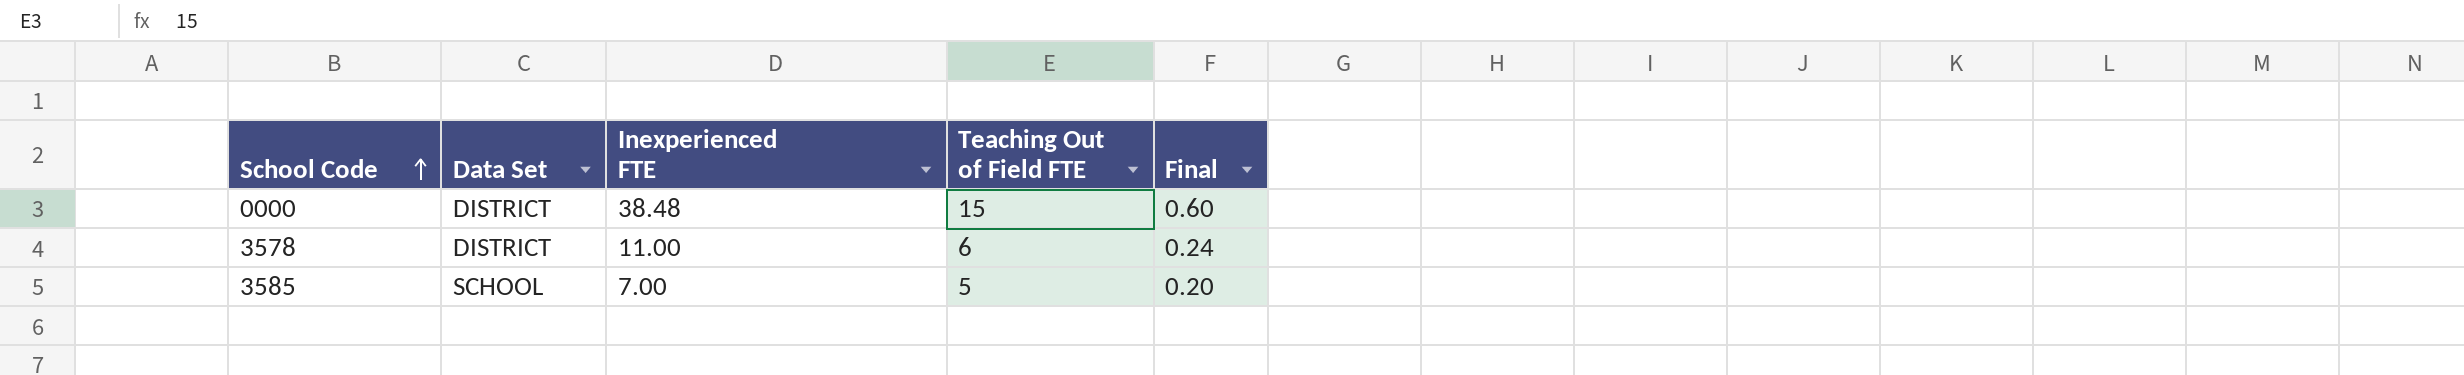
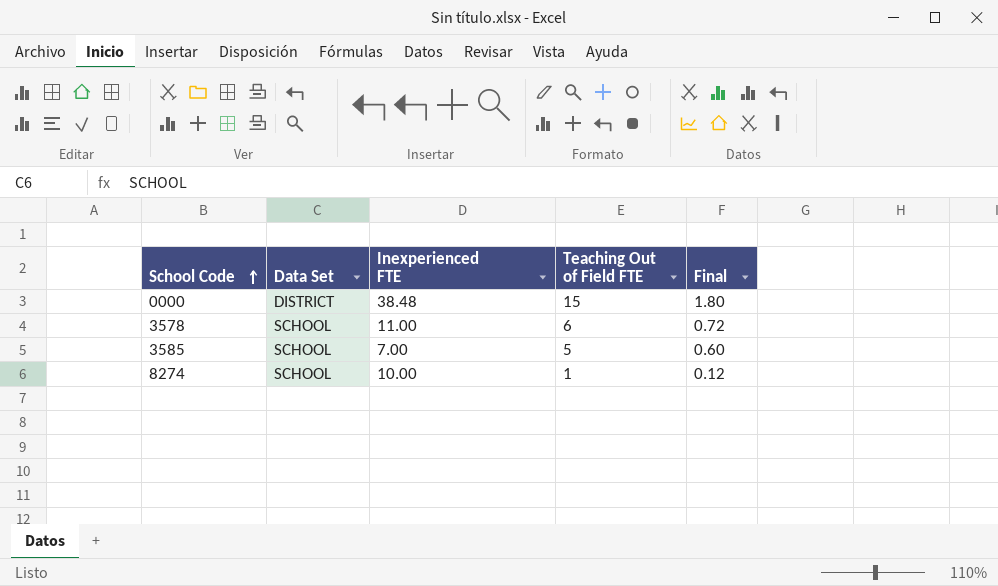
column Final | formula: [Teaching Out of Field FTE] * 0.04 -> [Teaching Out of Field FTE] * 0.12
3578 | Data Set: DISTRICT -> SCHOOL
row 8274: none -> SCHOOL | 10.00 | 1 | 0.12

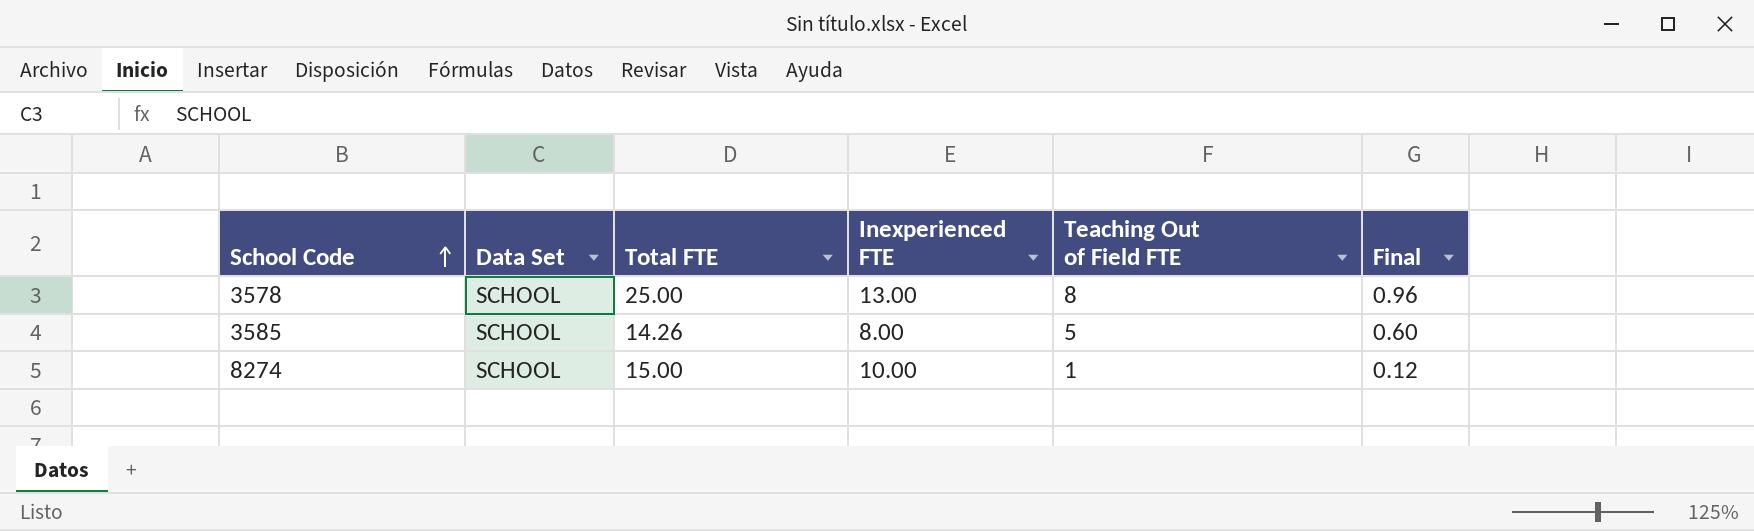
column Total FTE | position: none -> 3
row 0000: DISTRICT | 38.48 | 15 | 1.80 -> none
3578 | Inexperienced FTE: 11.00 -> 13.00
3578 | Teaching Out of Field FTE: 6 -> 8
3578 | Final: 0.72 -> 0.96
3585 | Inexperienced FTE: 7.00 -> 8.00

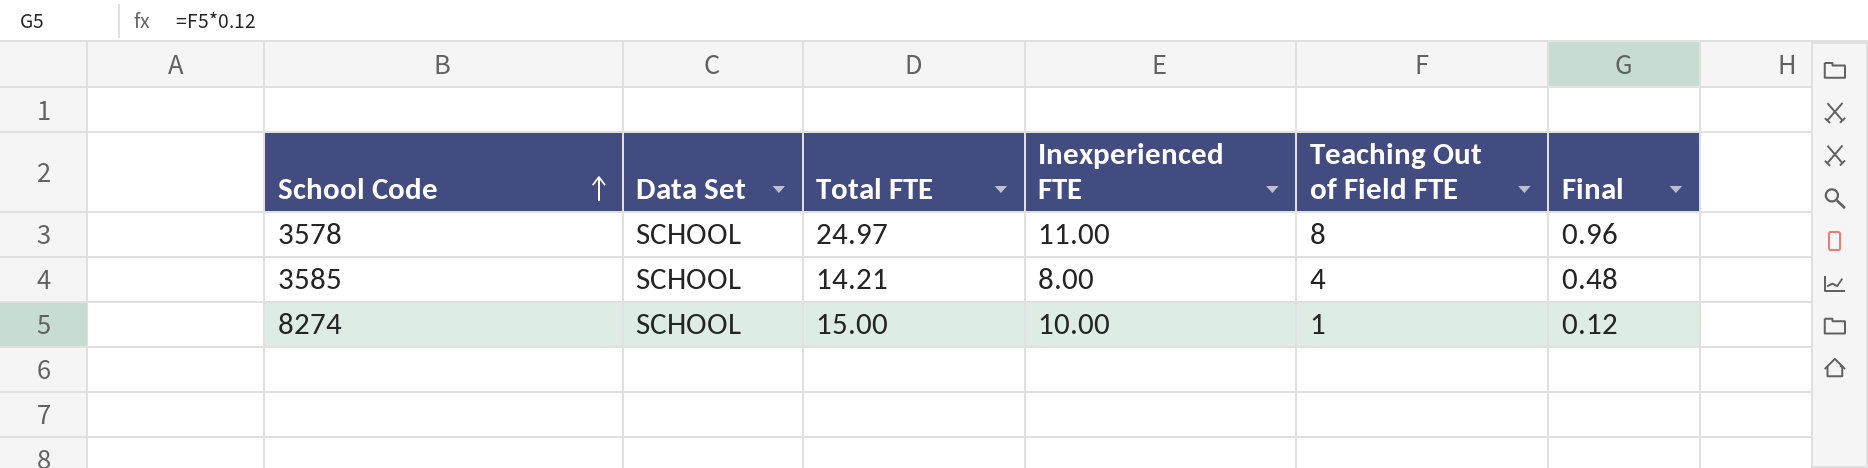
3578 | Total FTE: 25.00 -> 24.97
3578 | Inexperienced FTE: 13.00 -> 11.00
3585 | Total FTE: 14.26 -> 14.21
3585 | Teaching Out of Field FTE: 5 -> 4
3585 | Final: 0.60 -> 0.48

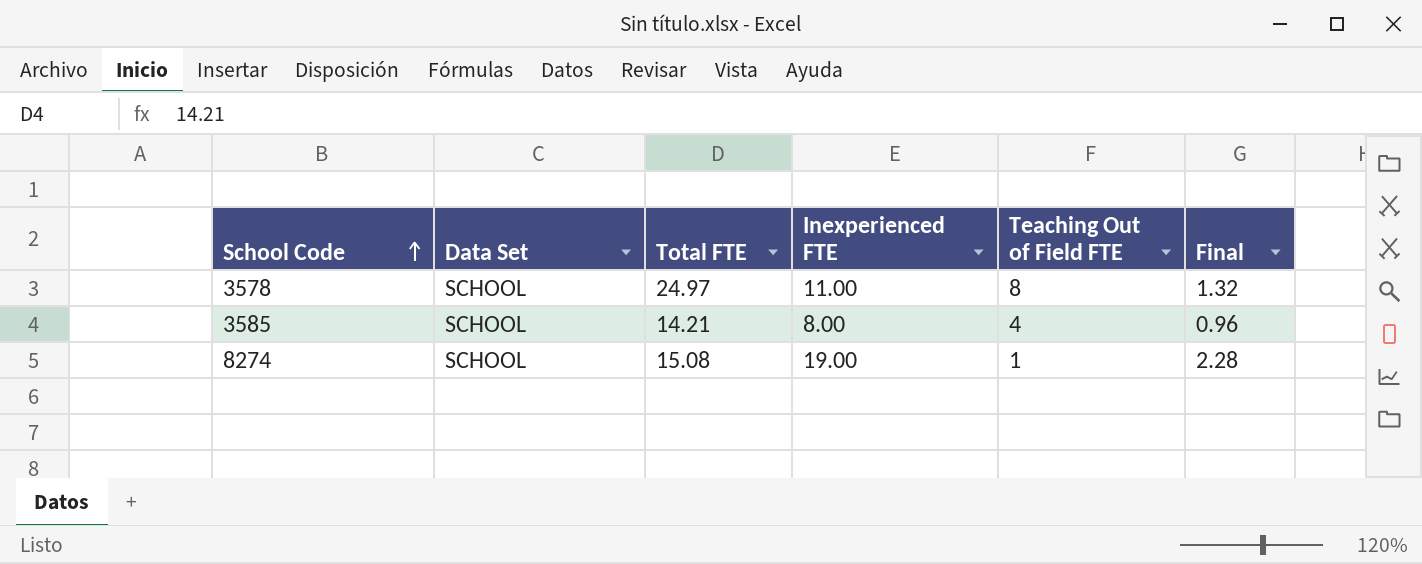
column Final | formula: [Teaching Out of Field FTE] * 0.12 -> [Inexperienced FTE] * 0.12
8274 | Total FTE: 15.00 -> 15.08
8274 | Inexperienced FTE: 10.00 -> 19.00

